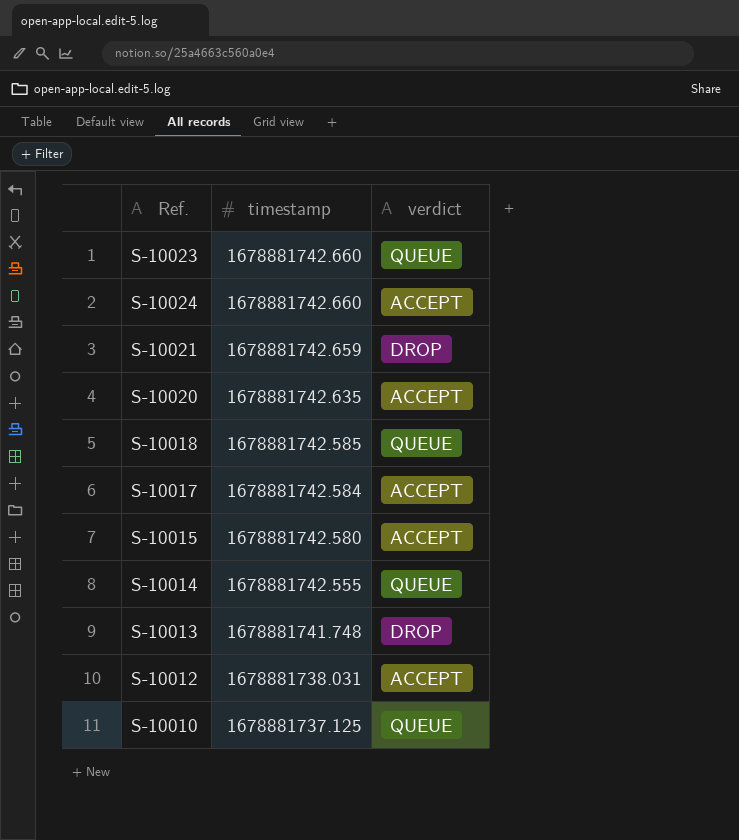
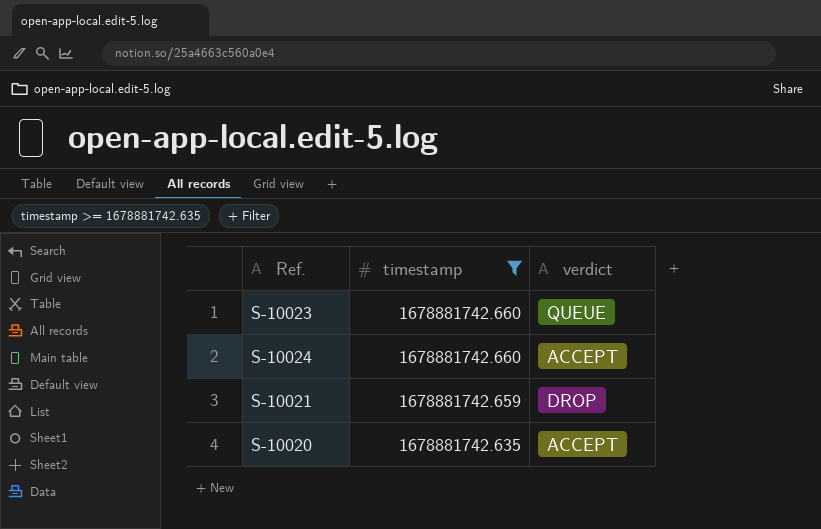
filter: none -> timestamp >= 1678881742.635

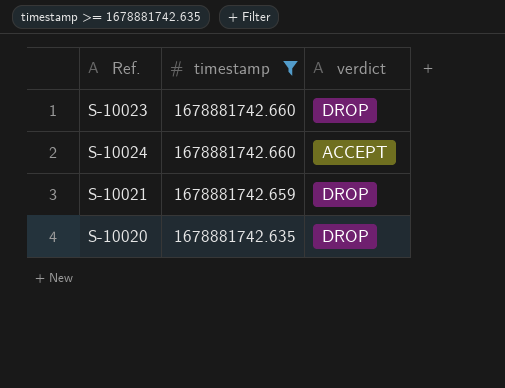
S-10023 | verdict: QUEUE -> DROP
S-10020 | verdict: ACCEPT -> DROP

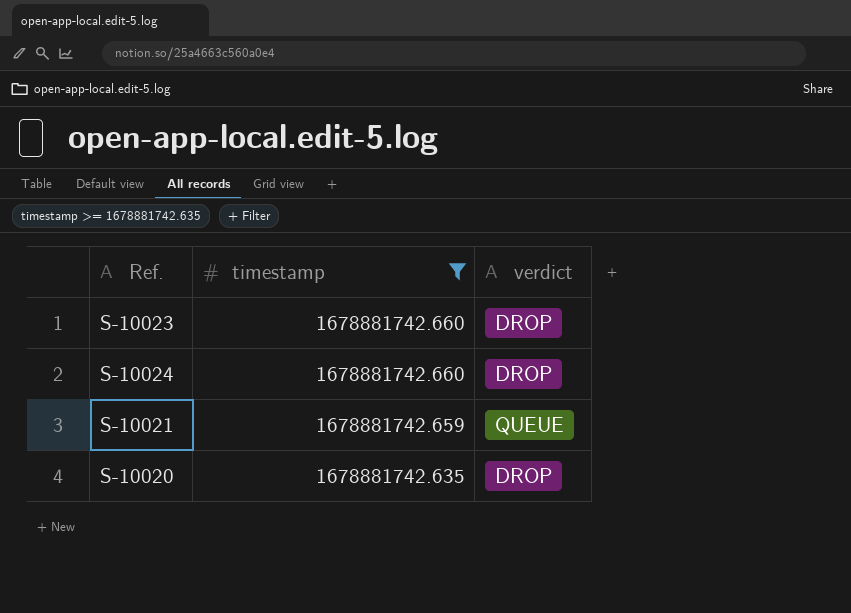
S-10024 | verdict: ACCEPT -> DROP
S-10021 | verdict: DROP -> QUEUE

